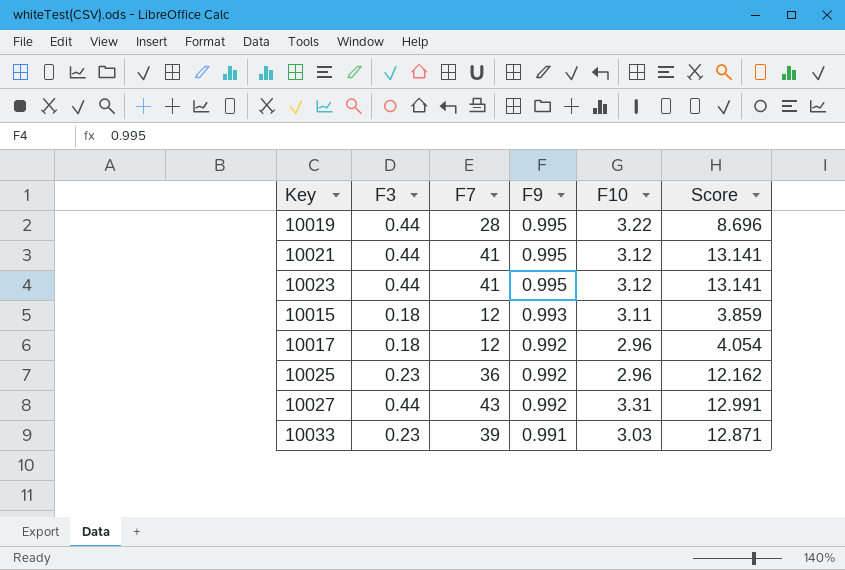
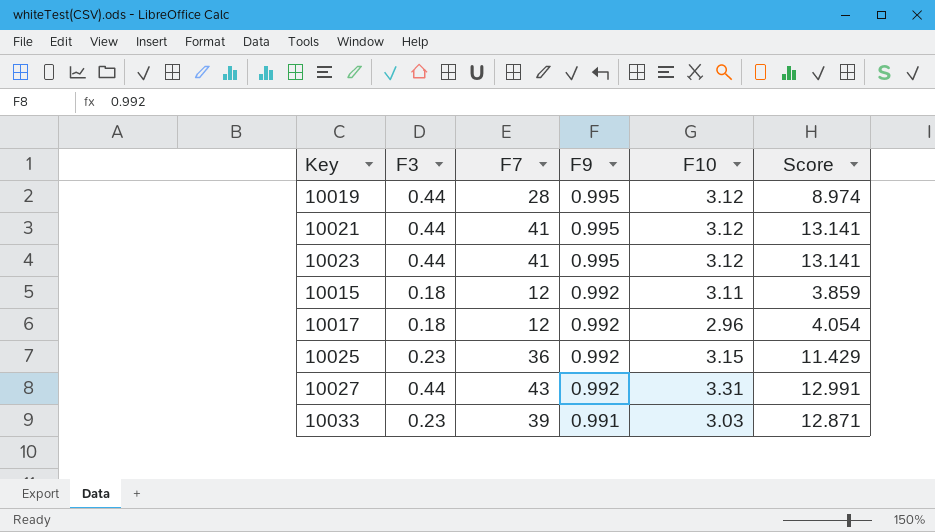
10019 | F10: 3.22 -> 3.12
10019 | Score: 8.696 -> 8.974
10015 | F9: 0.993 -> 0.992
10025 | F10: 2.96 -> 3.15
10025 | Score: 12.162 -> 11.429

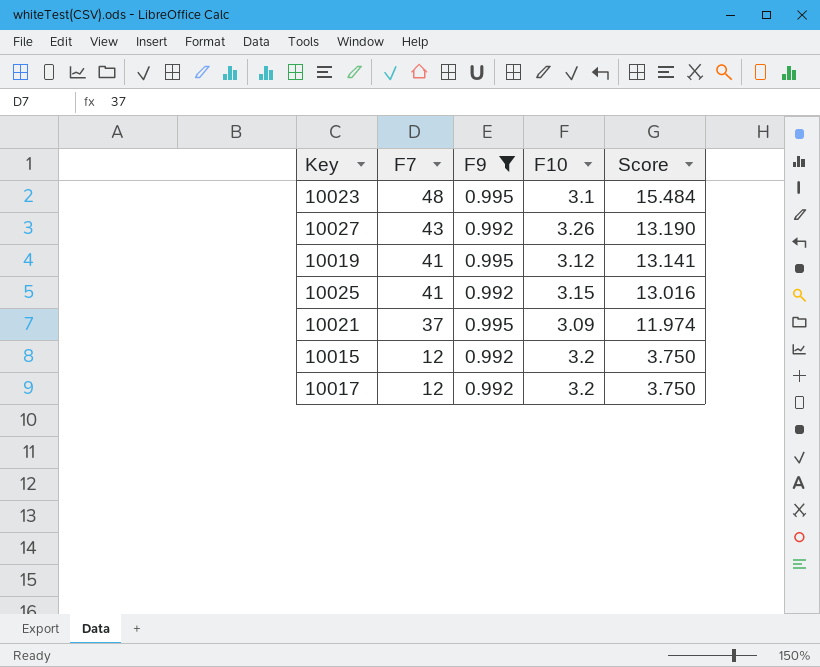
filter: none -> F9 != 0.991
row order: F9 descending -> F7 descending
column F3 | position: 2 -> none
10023 | F7: 41 -> 48
10023 | F10: 3.12 -> 3.1
10023 | Score: 13.141 -> 15.484
10027 | F10: 3.31 -> 3.26
10027 | Score: 12.991 -> 13.190
10019 | F7: 28 -> 41
10019 | Score: 8.974 -> 13.141
10025 | F7: 36 -> 41
10025 | Score: 11.429 -> 13.016
10021 | F7: 41 -> 37
10021 | F10: 3.12 -> 3.09
10021 | Score: 13.141 -> 11.974
10015 | F10: 3.11 -> 3.2
10015 | Score: 3.859 -> 3.750
10017 | F10: 2.96 -> 3.2
10017 | Score: 4.054 -> 3.750

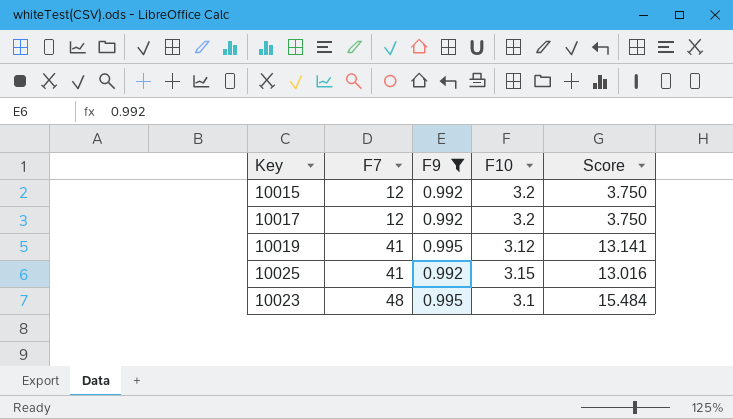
row order: F7 descending -> F7 ascending
row 10027: 43 | 0.992 | 3.26 | 13.190 -> none
row 10021: 37 | 0.995 | 3.09 | 11.974 -> none

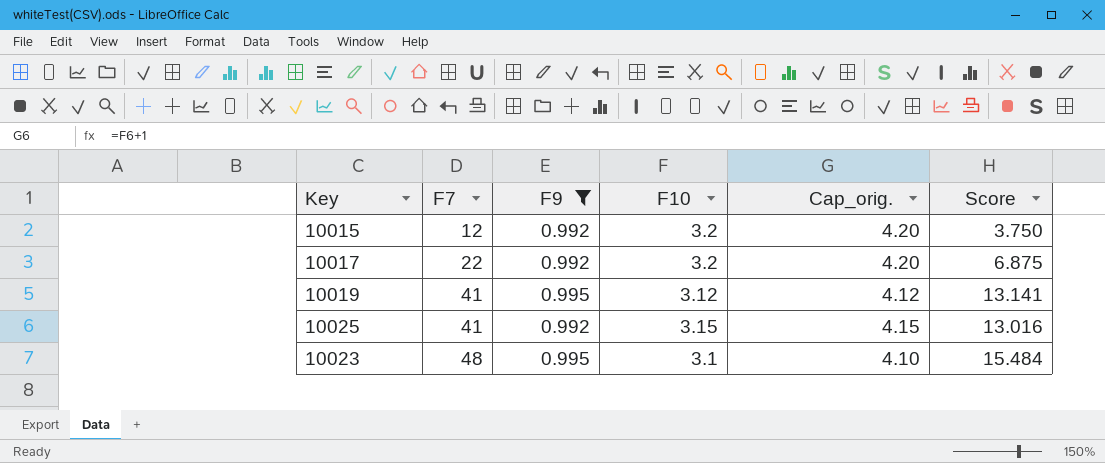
column Cap_orig. | formula: none -> [F10] + 1
10017 | F7: 12 -> 22
10017 | Score: 3.750 -> 6.875

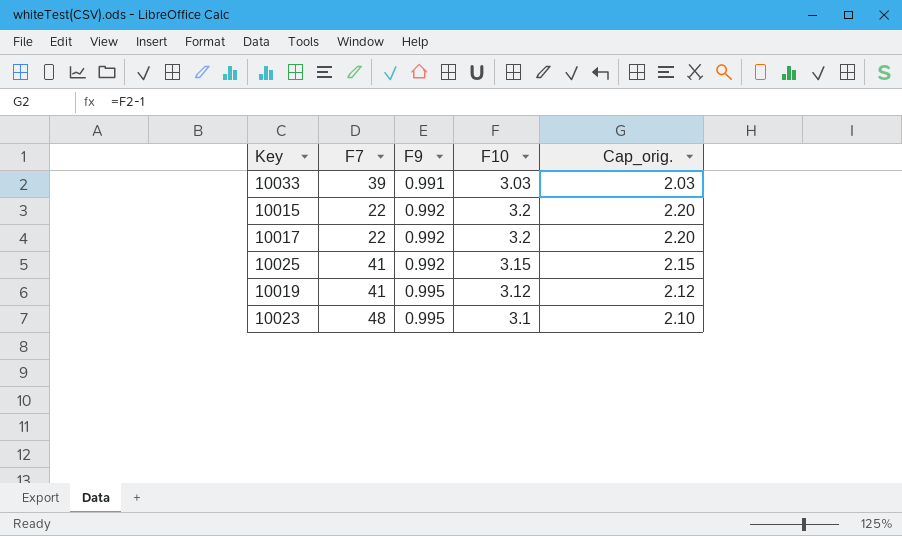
filter: F9 != 0.991 -> none
row order: F7 ascending -> F9 ascending
column Score | formula: [F7] / [F10] -> none
column Cap_orig. | formula: [F10] + 1 -> [F10] - 1
10015 | F7: 12 -> 22

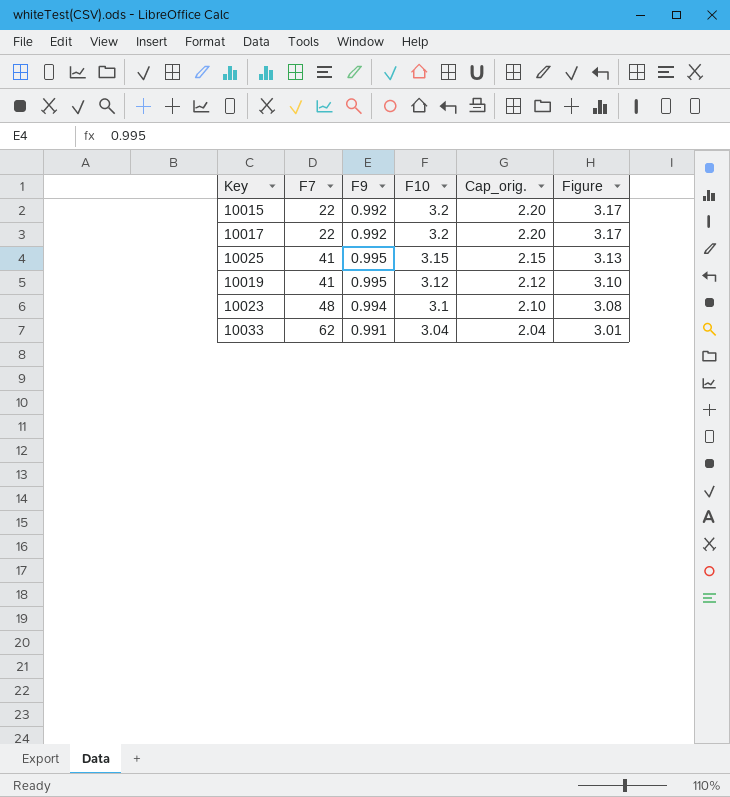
row order: F9 ascending -> F7 ascending
column Figure | formula: none -> [F9] * [F10]
10025 | F9: 0.992 -> 0.995
10023 | F9: 0.995 -> 0.994
10033 | F7: 39 -> 62
10033 | F10: 3.03 -> 3.04
10033 | Cap_orig.: 2.03 -> 2.04

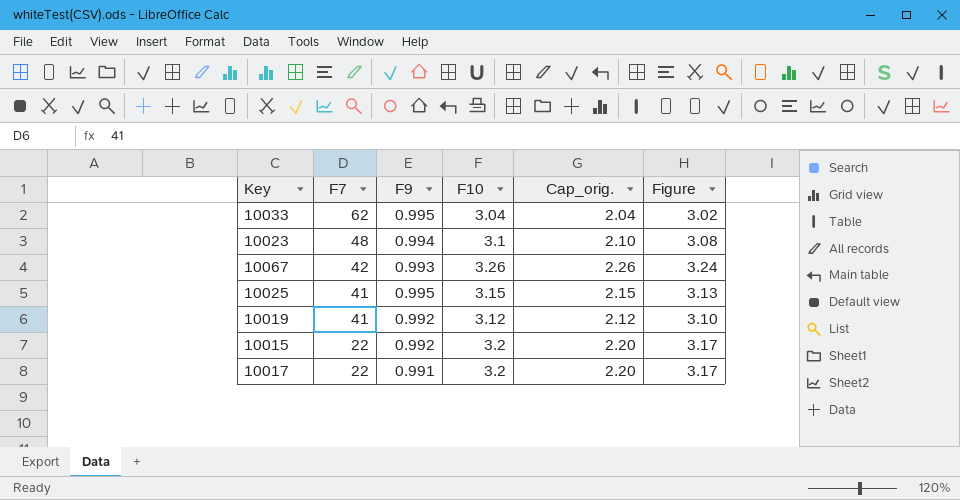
row order: F7 ascending -> F7 descending
10033 | F9: 0.991 -> 0.995
10033 | Figure: 3.01 -> 3.02
row 10067: none -> 42 | 0.993 | 3.26 | 2.26 | 3.24
10019 | F9: 0.995 -> 0.992
10017 | F9: 0.992 -> 0.991

